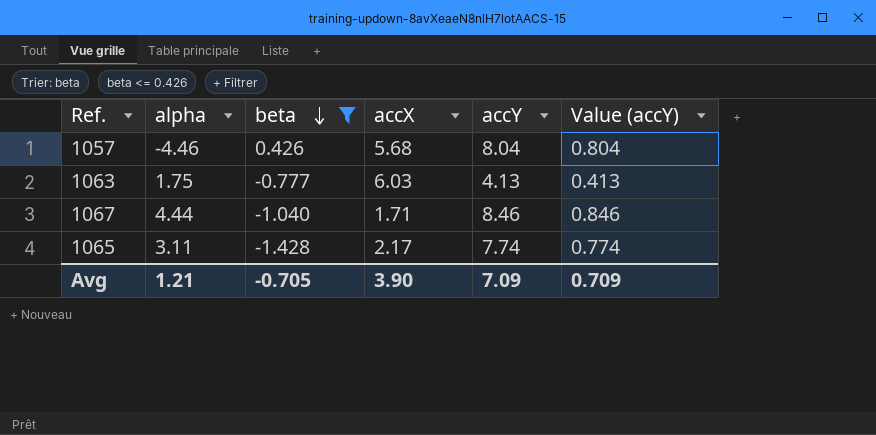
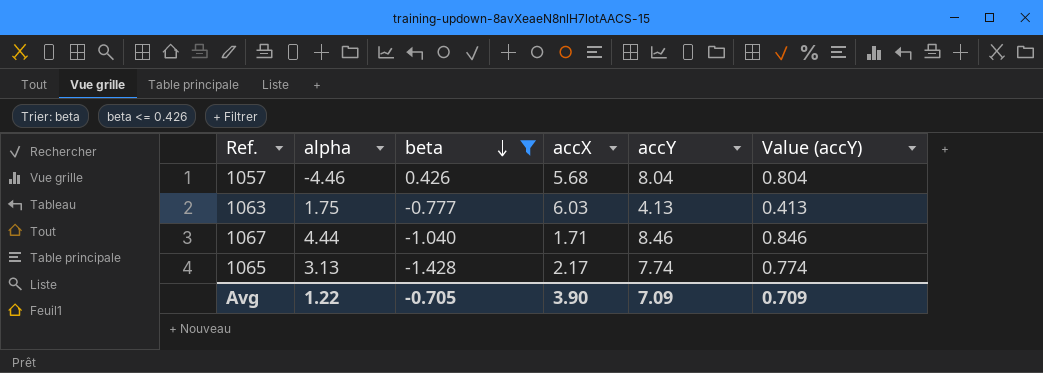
1065 | alpha: 3.11 -> 3.13
Avg | alpha: 1.21 -> 1.22

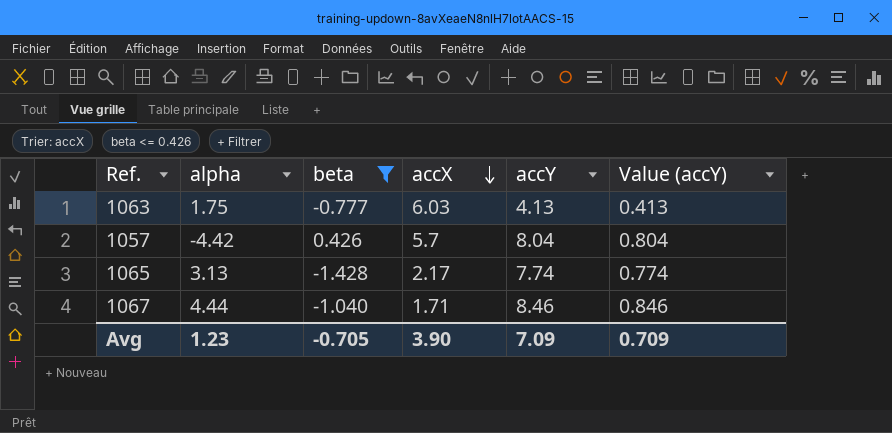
row order: beta descending -> accX descending
1057 | alpha: -4.46 -> -4.42
1057 | accX: 5.68 -> 5.7
Avg | alpha: 1.22 -> 1.23

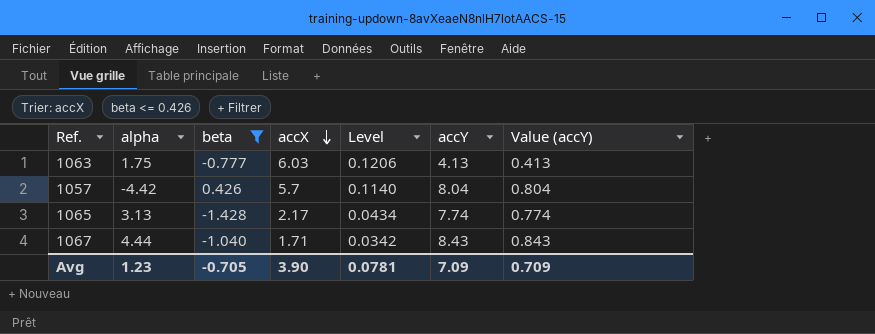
column Level | formula: none -> [accX] * 0.02
1067 | accY: 8.46 -> 8.43
1067 | Value (accY): 0.846 -> 0.843

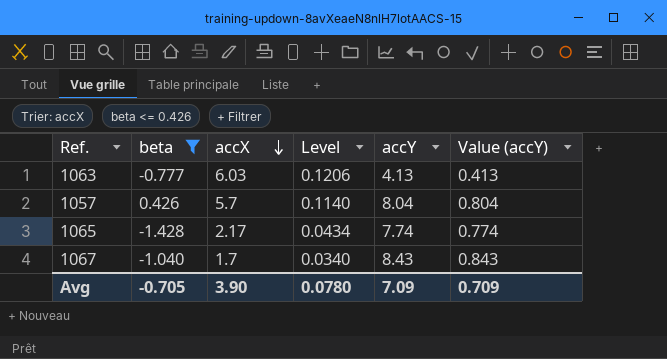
column alpha | position: 2 -> none
1067 | accX: 1.71 -> 1.7
1067 | Level: 0.0342 -> 0.0340
Avg | Level: 0.0781 -> 0.0780

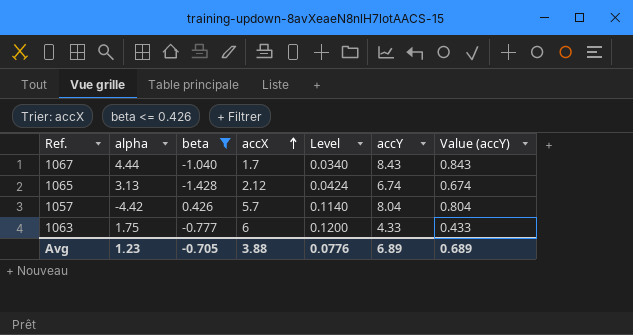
row order: accX descending -> accX ascending
column alpha | position: none -> 2
1065 | accX: 2.17 -> 2.12
1065 | Level: 0.0434 -> 0.0424
1065 | accY: 7.74 -> 6.74
1065 | Value (accY): 0.774 -> 0.674
1063 | accX: 6.03 -> 6
1063 | Level: 0.1206 -> 0.1200
1063 | accY: 4.13 -> 4.33
1063 | Value (accY): 0.413 -> 0.433
Avg | accX: 3.90 -> 3.88
Avg | Level: 0.0780 -> 0.0776
Avg | accY: 7.09 -> 6.89
Avg | Value (accY): 0.709 -> 0.689

